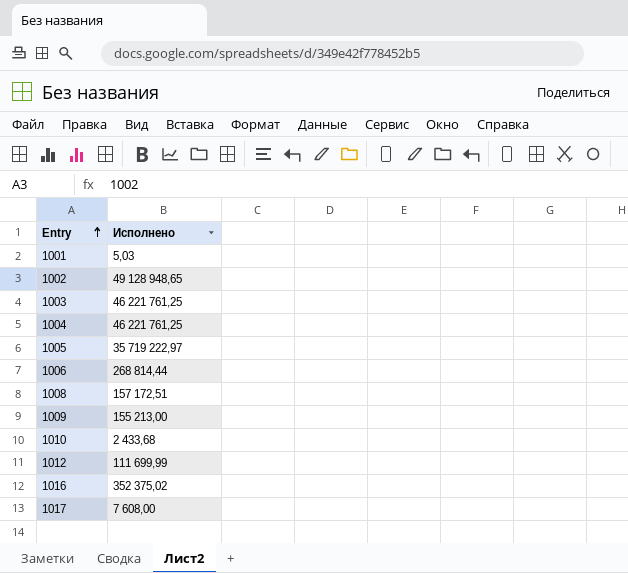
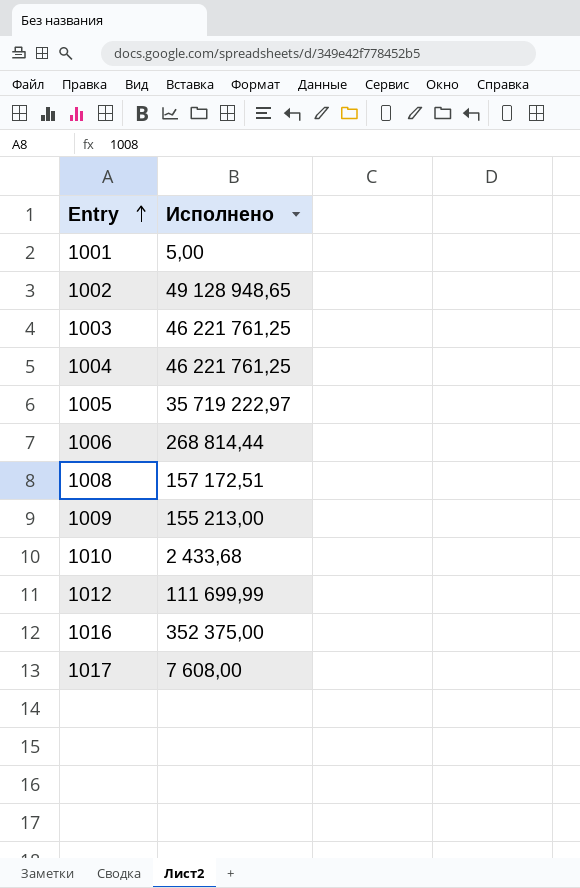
1001 | Исполнено: 5,03 -> 5,00
1016 | Исполнено: 352 375,02 -> 352 375,00

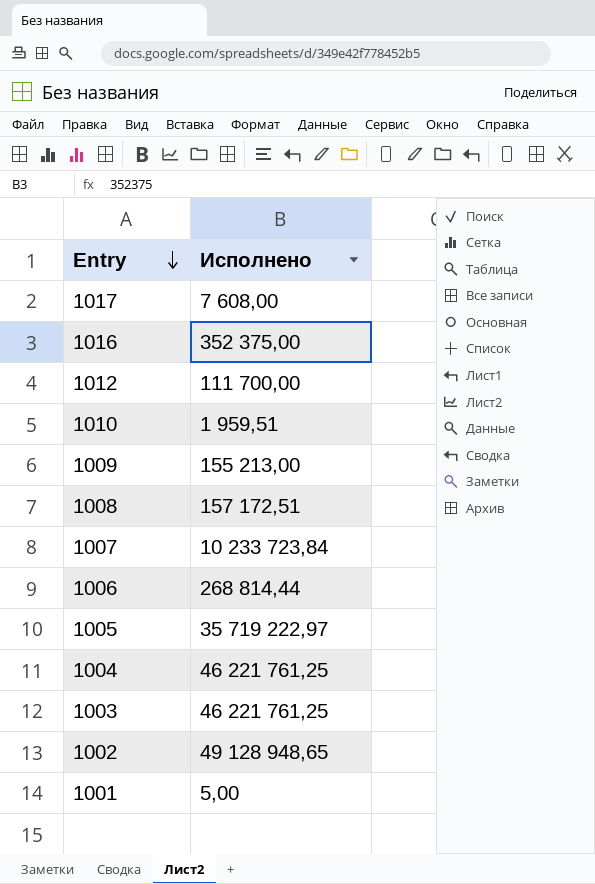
row order: Entry ascending -> Entry descending
1012 | Исполнено: 111 699,99 -> 111 700,00
1010 | Исполнено: 2 433,68 -> 1 959,51
row 1007: none -> 10 233 723,84

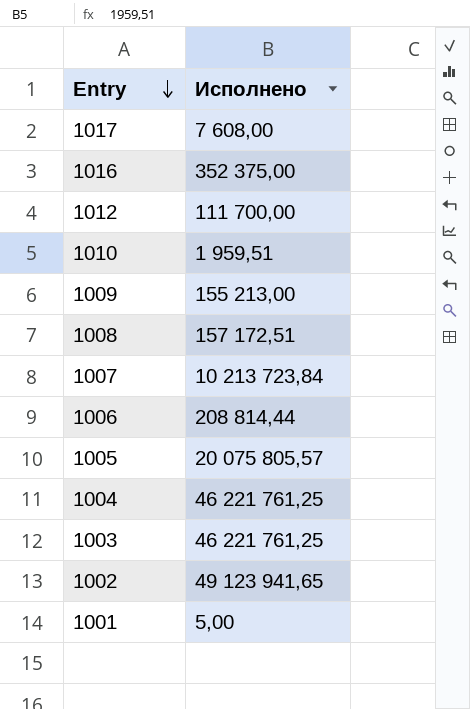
1007 | Исполнено: 10 233 723,84 -> 10 213 723,84
1006 | Исполнено: 268 814,44 -> 208 814,44
1005 | Исполнено: 35 719 222,97 -> 20 075 805,57
1002 | Исполнено: 49 128 948,65 -> 49 123 941,65

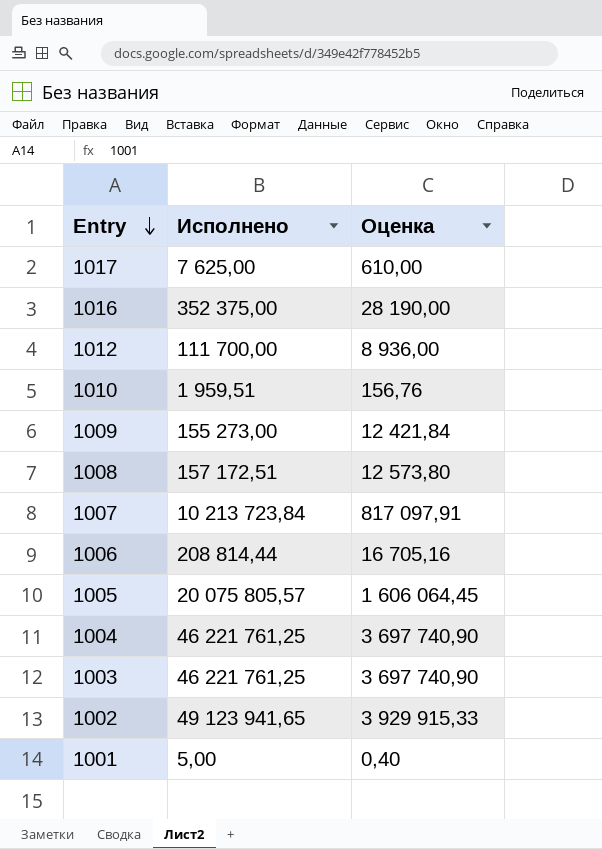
column Оценка | formula: none -> [Исполнено] * 0,08
1017 | Исполнено: 7 608,00 -> 7 625,00
1009 | Исполнено: 155 213,00 -> 155 273,00

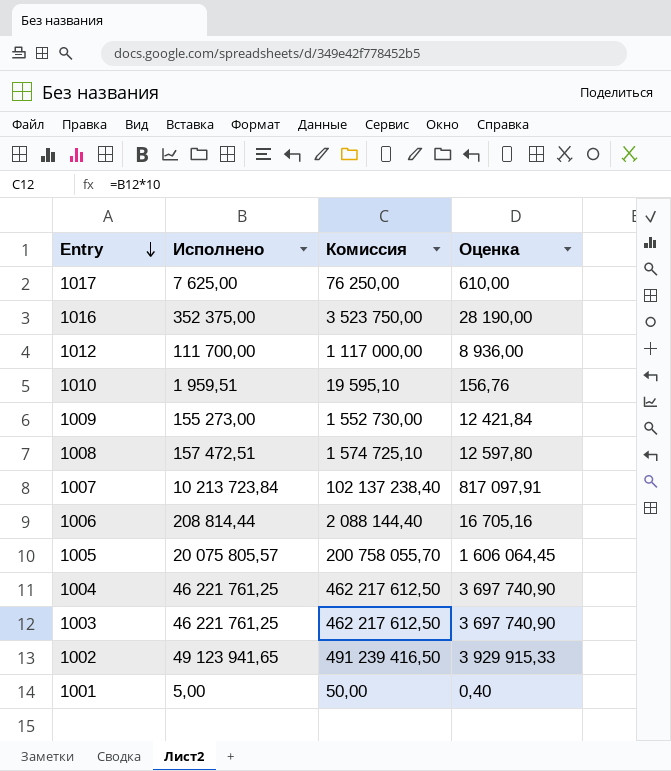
column Комиссия | formula: none -> [Исполнено] * 10
1008 | Исполнено: 157 172,51 -> 157 472,51
1008 | Оценка: 12 573,80 -> 12 597,80

